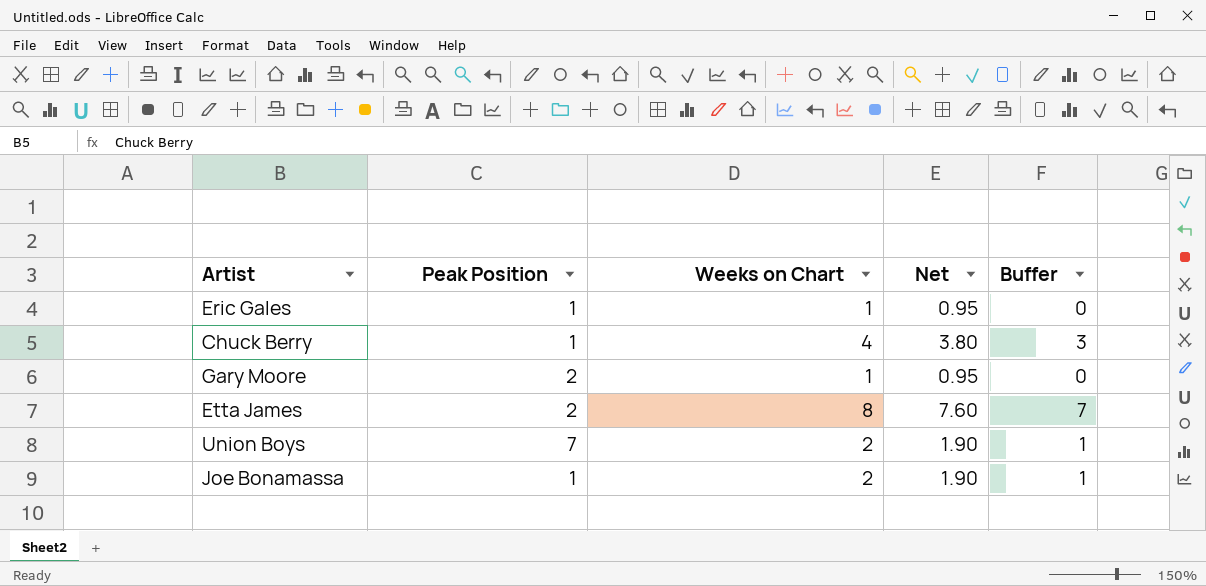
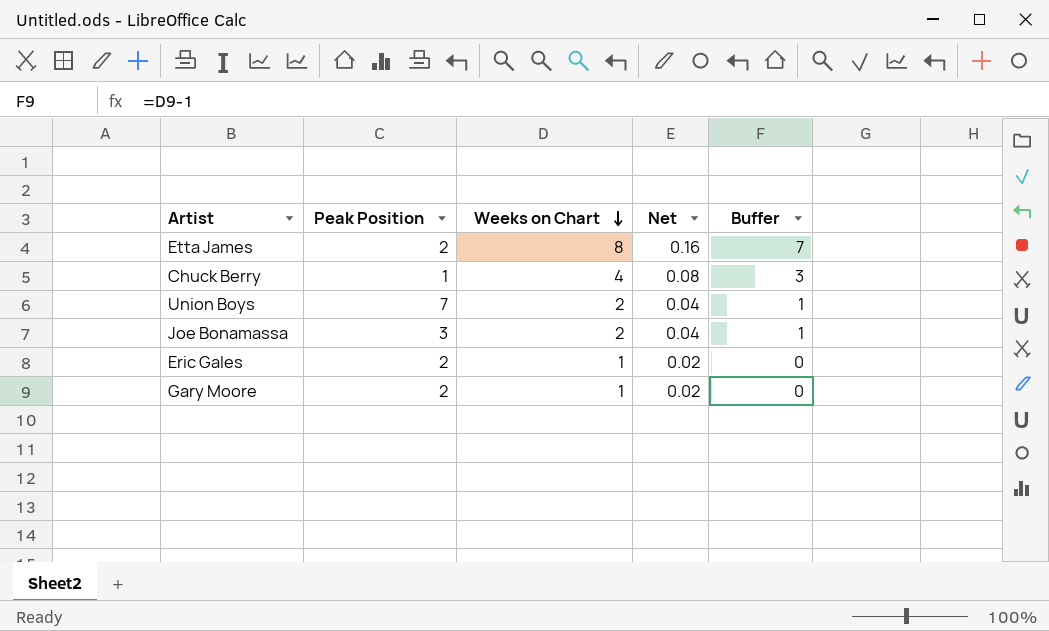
row order: none -> Weeks on Chart descending
column Net | formula: [Weeks on Chart] * 0.95 -> [Weeks on Chart] * 0.02
Joe Bonamassa | Peak Position: 1 -> 3
Eric Gales | Peak Position: 1 -> 2

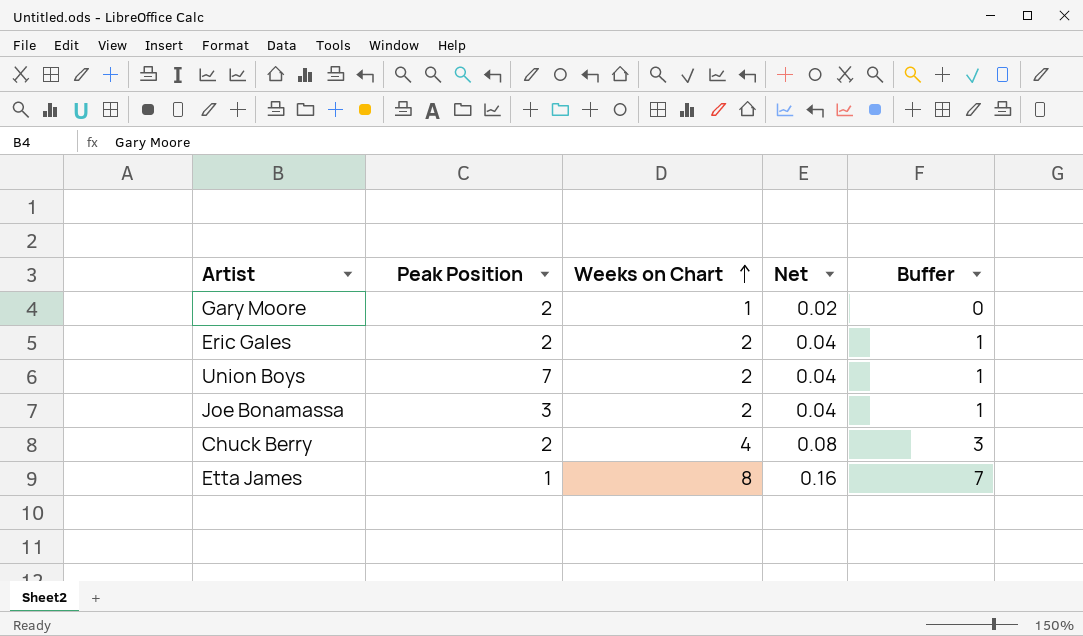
row order: Weeks on Chart descending -> Weeks on Chart ascending
Eric Gales | Weeks on Chart: 1 -> 2
Eric Gales | Net: 0.02 -> 0.04
Eric Gales | Buffer: 0 -> 1
Chuck Berry | Peak Position: 1 -> 2
Etta James | Peak Position: 2 -> 1

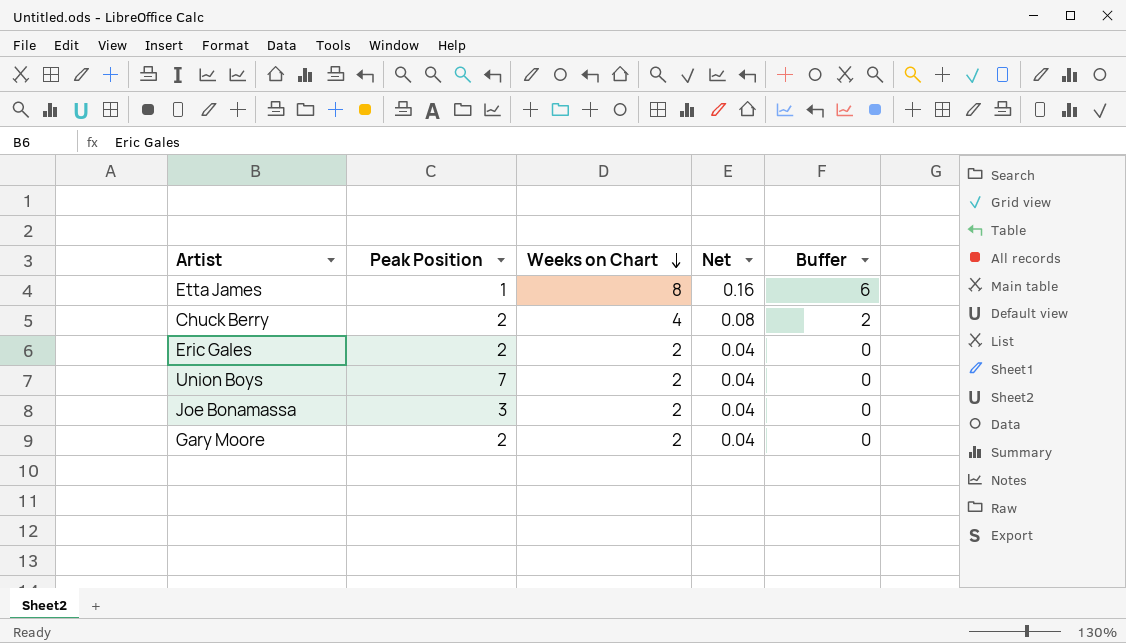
row order: Weeks on Chart ascending -> Weeks on Chart descending
column Buffer | formula: [Weeks on Chart] - 1 -> [Weeks on Chart] - 2
Gary Moore | Weeks on Chart: 1 -> 2
Gary Moore | Net: 0.02 -> 0.04

